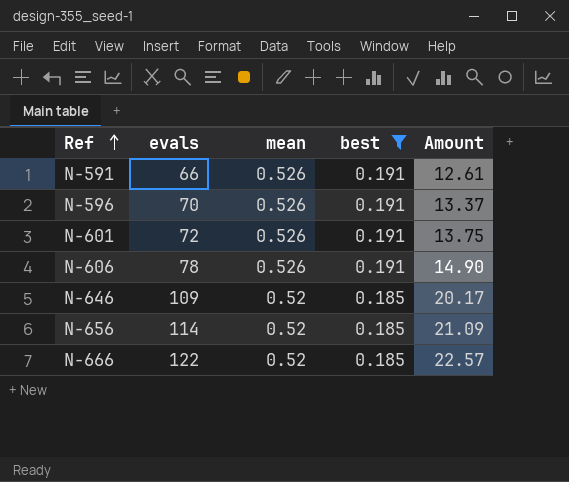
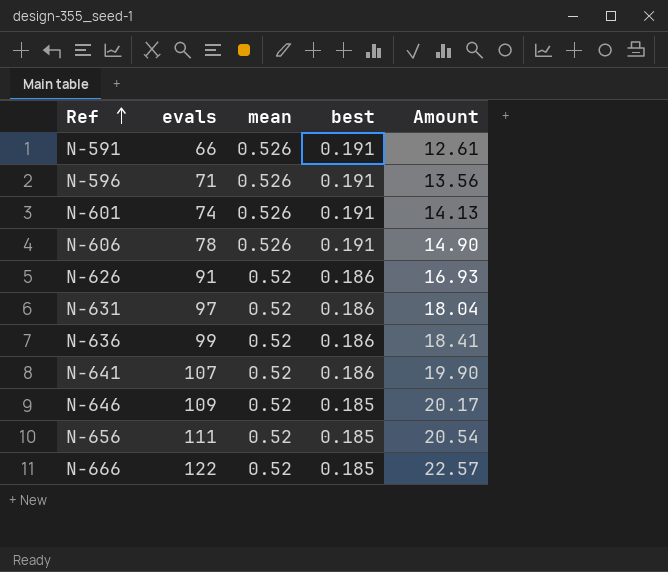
filter: best != 0.186 -> none
N-596 | evals: 70 -> 71
N-596 | Amount: 13.37 -> 13.56
N-601 | evals: 72 -> 74
N-601 | Amount: 13.75 -> 14.13
N-656 | evals: 114 -> 111
N-656 | Amount: 21.09 -> 20.54

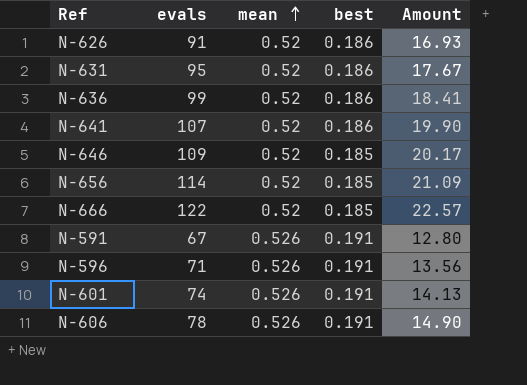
row order: Ref ascending -> mean ascending
N-631 | evals: 97 -> 95
N-631 | Amount: 18.04 -> 17.67
N-656 | evals: 111 -> 114
N-656 | Amount: 20.54 -> 21.09
N-591 | evals: 66 -> 67
N-591 | Amount: 12.61 -> 12.80

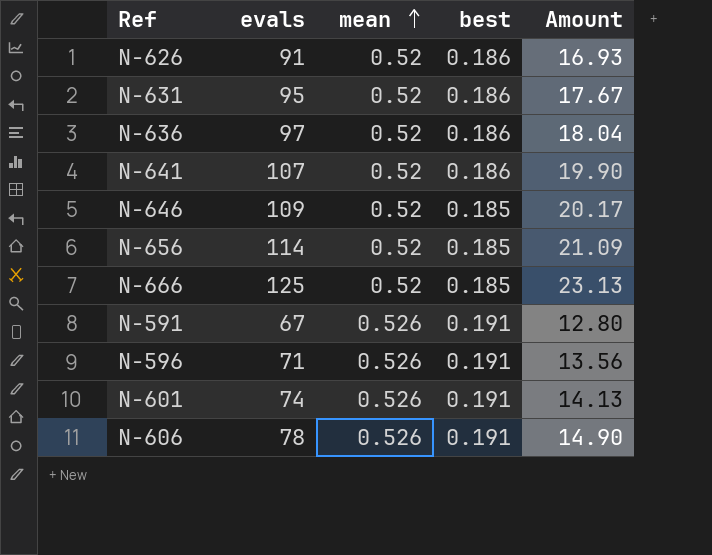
N-636 | evals: 99 -> 97
N-636 | Amount: 18.41 -> 18.04
N-666 | evals: 122 -> 125
N-666 | Amount: 22.57 -> 23.13

